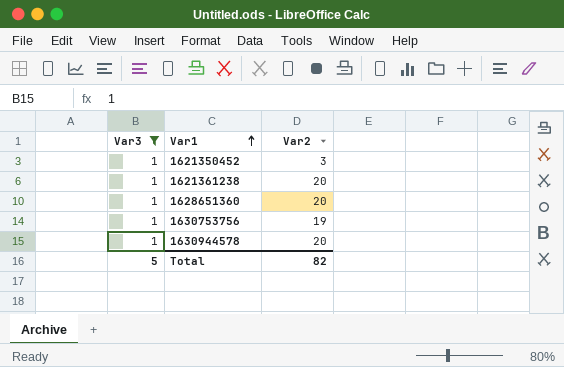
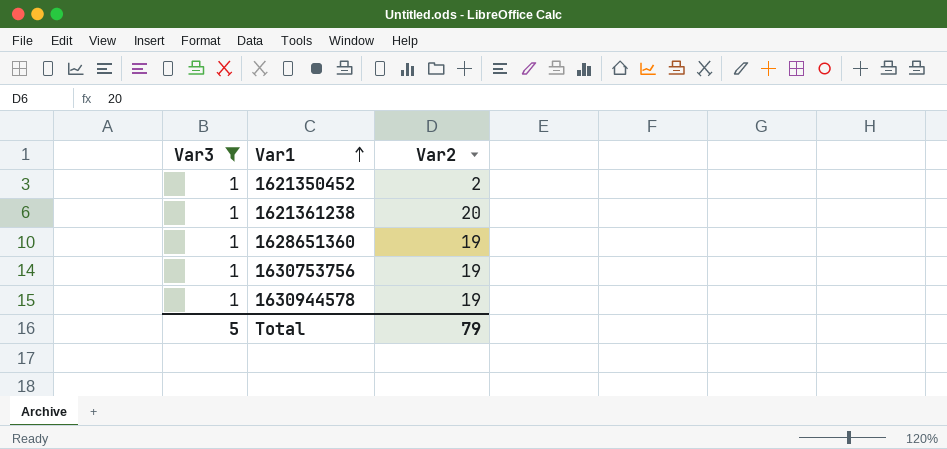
1621350452 | Var2: 3 -> 2
1628651360 | Var2: 20 -> 19
1630944578 | Var2: 20 -> 19
Total | Var2: 82 -> 79

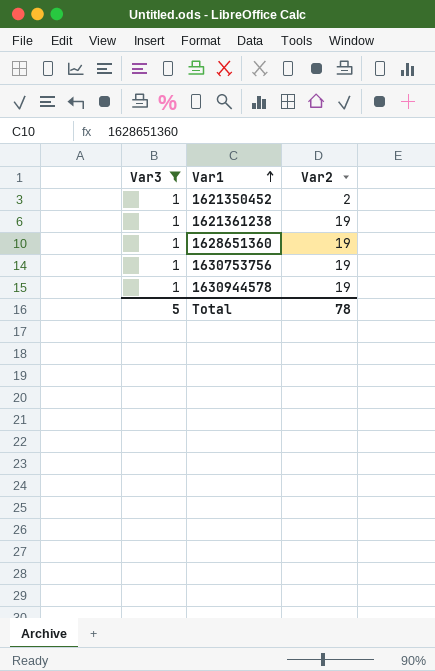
1621361238 | Var2: 20 -> 19
Total | Var2: 79 -> 78

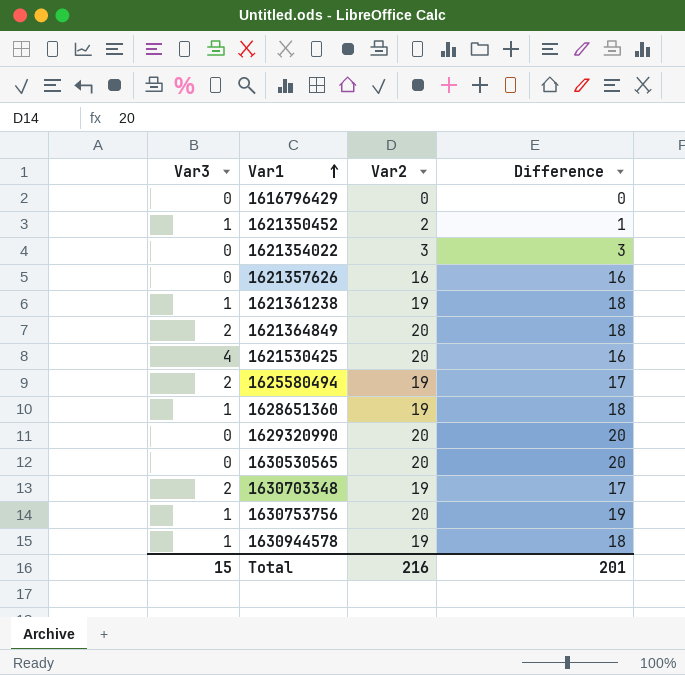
filter: Var3 = 1 -> none
column Difference | formula: none -> [Var2] - [Var3]
1630753756 | Var2: 19 -> 20
Total | Var3: 5 -> 15
Total | Var2: 78 -> 216

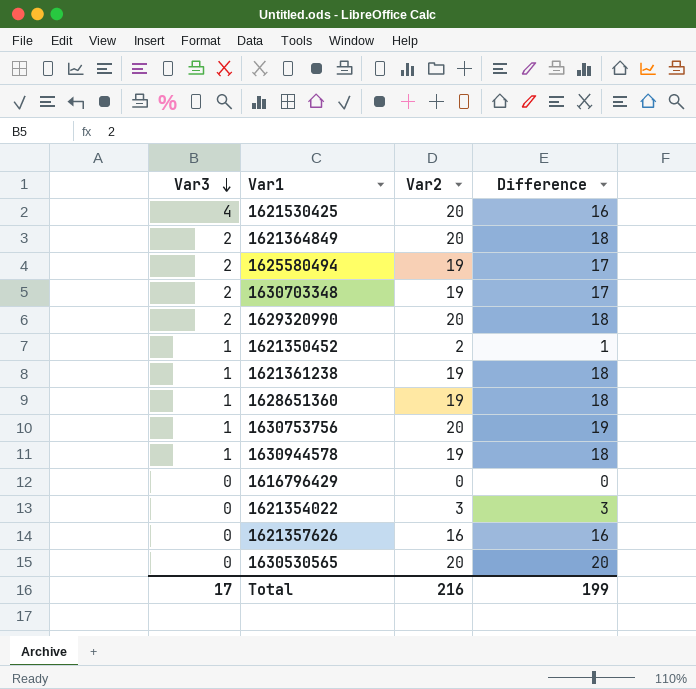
row order: Var1 ascending -> Var3 descending
1629320990 | Var3: 0 -> 2
1629320990 | Difference: 20 -> 18
Total | Var3: 15 -> 17
Total | Difference: 201 -> 199

